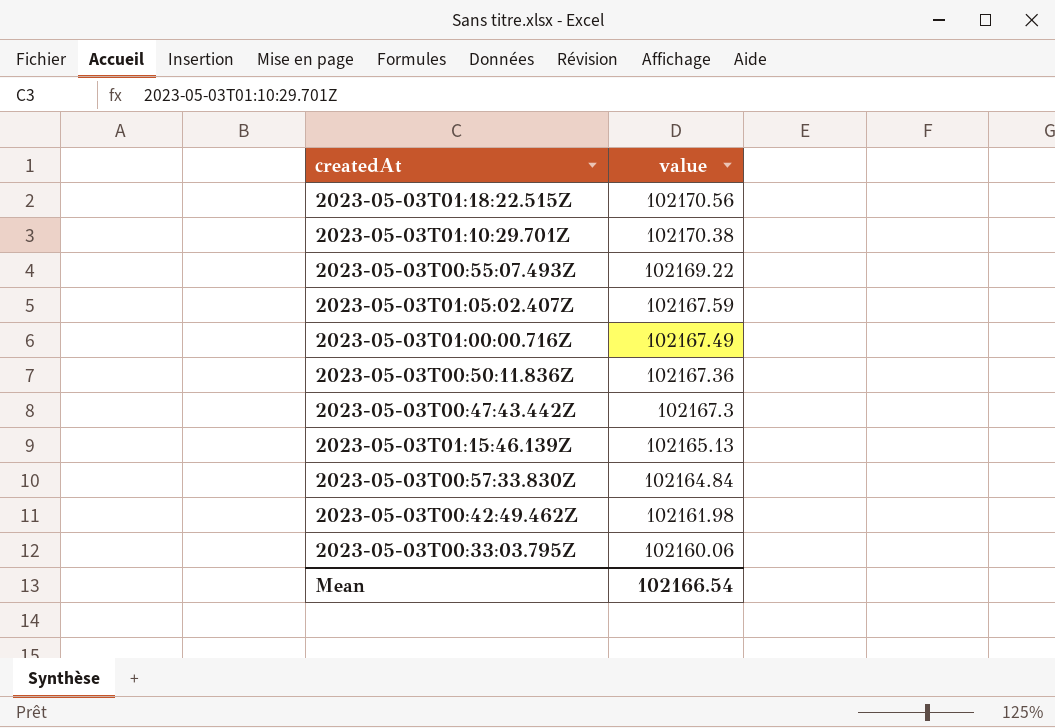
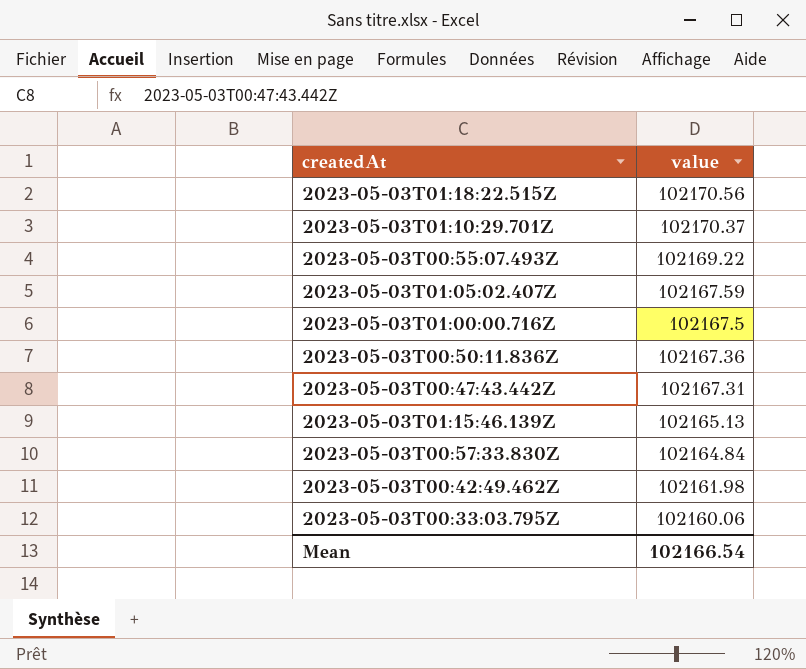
2023-05-03T01:10:29.701Z | value: 102170.38 -> 102170.37
2023-05-03T01:00:00.716Z | value: 102167.49 -> 102167.5
2023-05-03T00:47:43.442Z | value: 102167.3 -> 102167.31

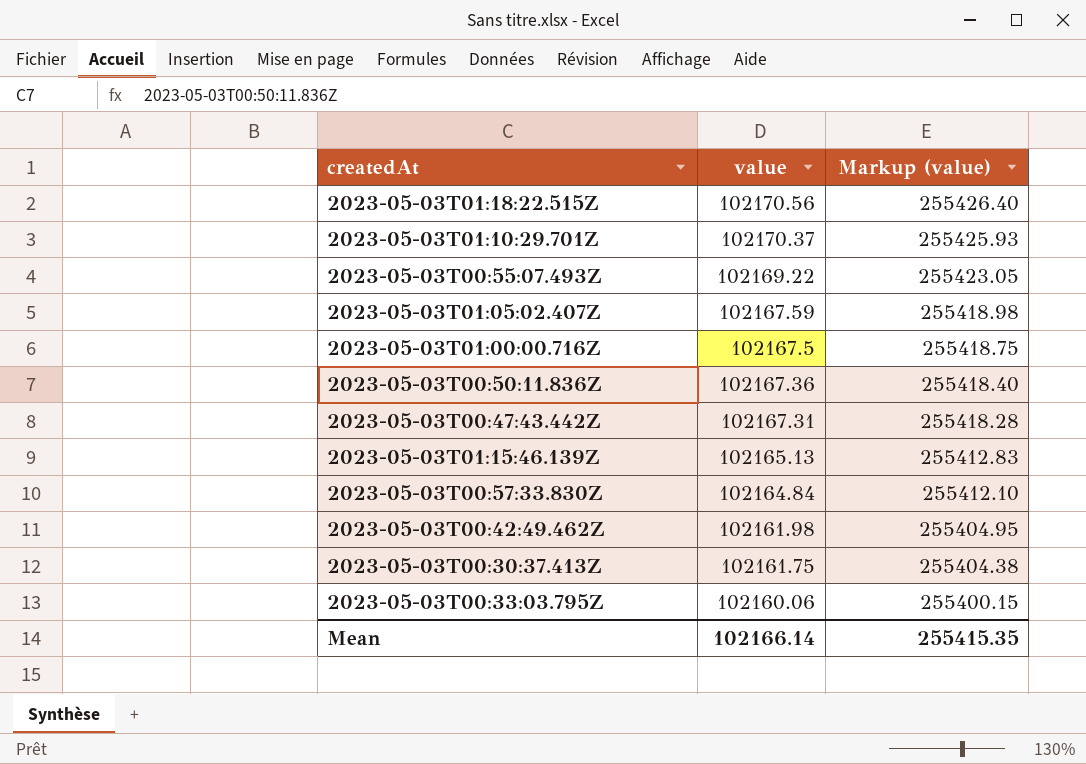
column Markup (value) | formula: none -> [value] * 2.5
row 2023-05-03T00:30:37.413Z: none -> 102161.75 | 255404.38
Mean | value: 102166.54 -> 102166.14

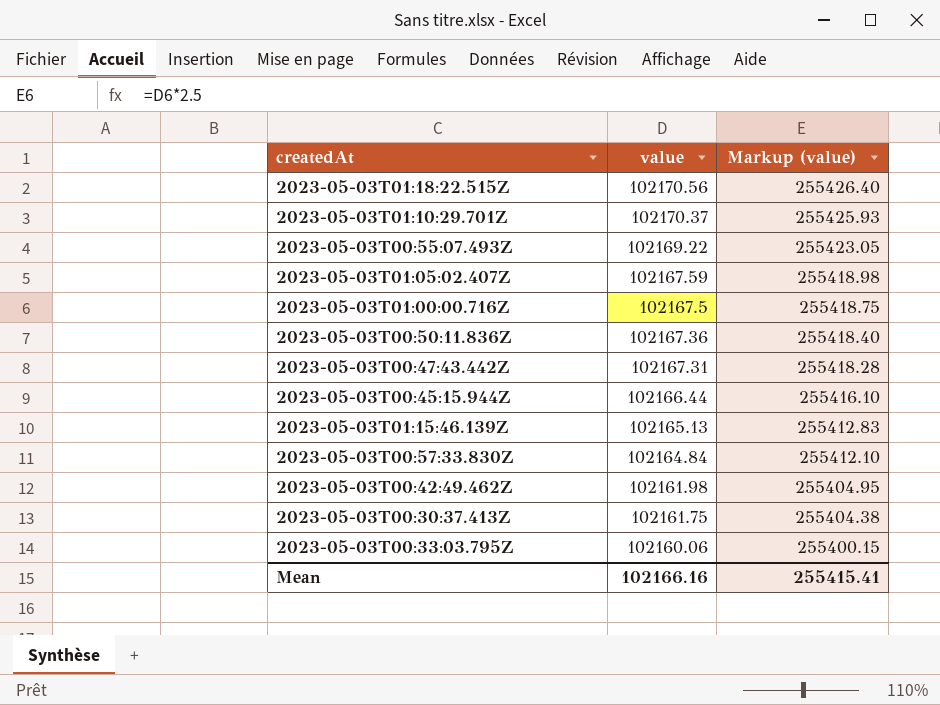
row 2023-05-03T00:45:15.944Z: none -> 102166.44 | 255416.10
Mean | value: 102166.14 -> 102166.16
Mean | Markup (value): 255415.35 -> 255415.41

